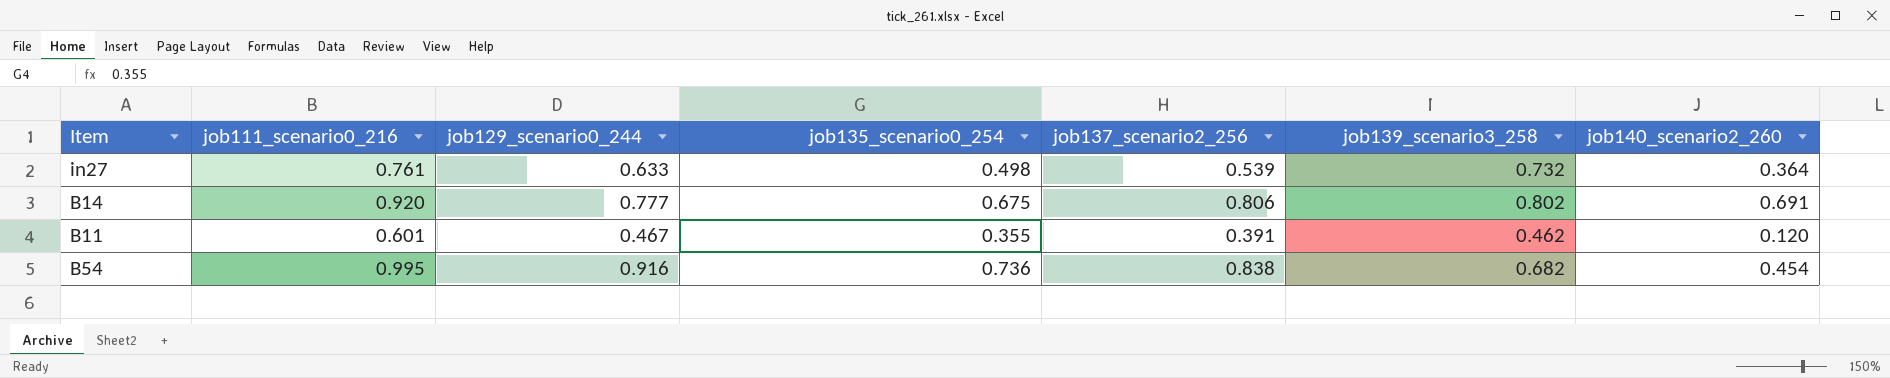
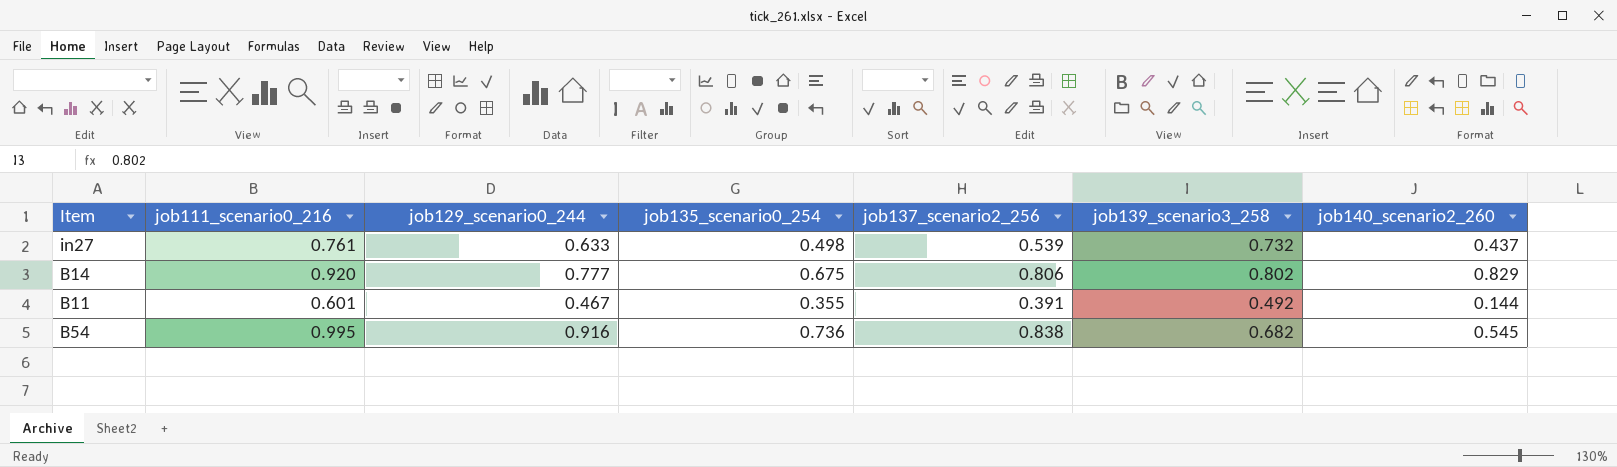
in27 | job140_scenario2_260: 0.364 -> 0.437
B14 | job140_scenario2_260: 0.691 -> 0.829
B11 | job139_scenario3_258: 0.462 -> 0.492
B11 | job140_scenario2_260: 0.120 -> 0.144
B54 | job140_scenario2_260: 0.454 -> 0.545

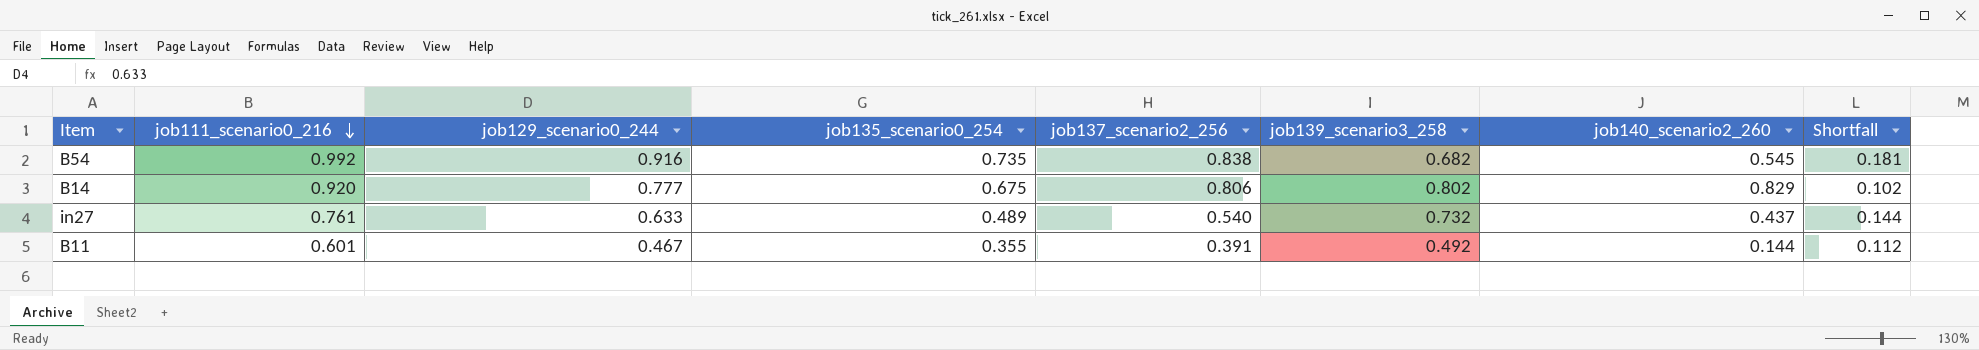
row order: none -> job111_scenario0_216 descending
column Shortfall | formula: none -> [job129_scenario0_244] - [job135_scenario0_254]
B54 | job111_scenario0_216: 0.995 -> 0.992
B54 | job135_scenario0_254: 0.736 -> 0.735
in27 | job135_scenario0_254: 0.498 -> 0.489
in27 | job137_scenario2_256: 0.539 -> 0.540

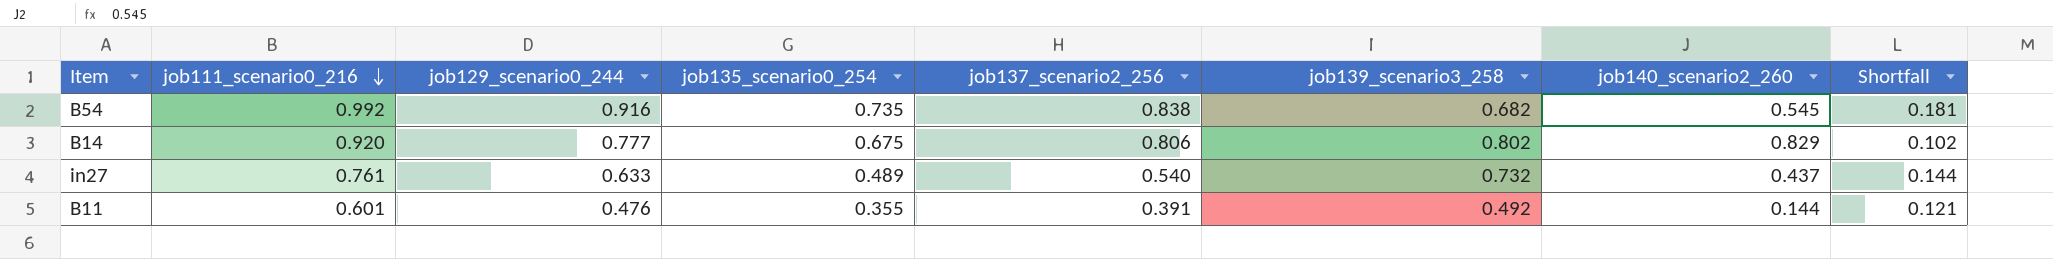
B11 | job129_scenario0_244: 0.467 -> 0.476
B11 | Shortfall: 0.112 -> 0.121

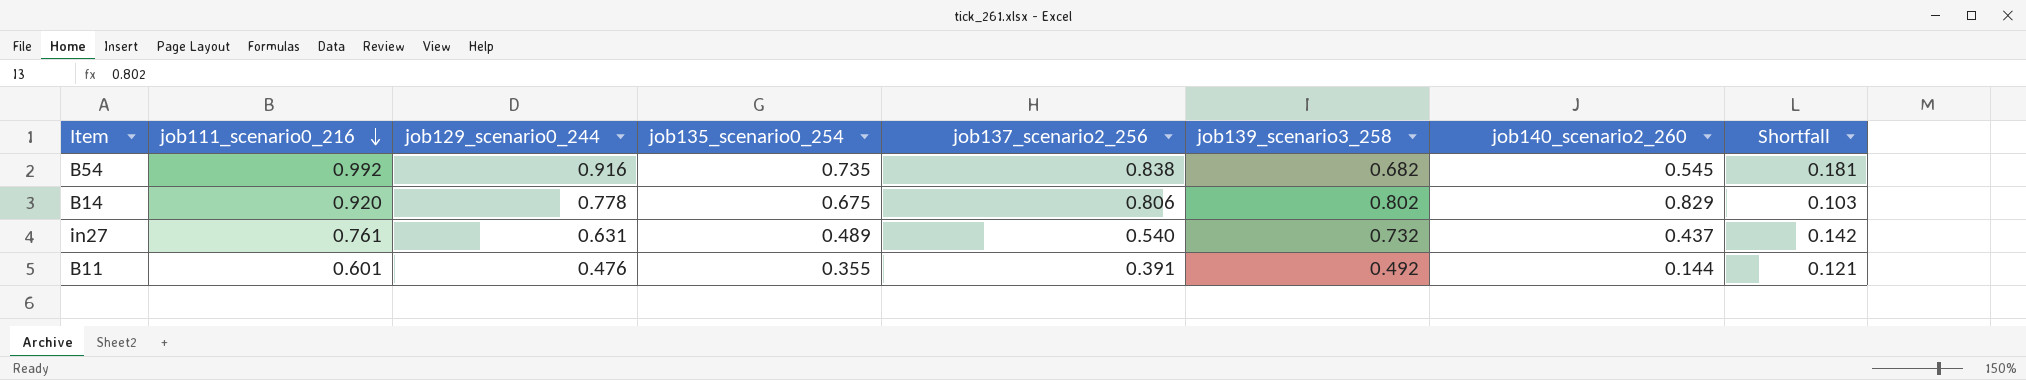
B14 | job129_scenario0_244: 0.777 -> 0.778
B14 | Shortfall: 0.102 -> 0.103
in27 | job129_scenario0_244: 0.633 -> 0.631
in27 | Shortfall: 0.144 -> 0.142

